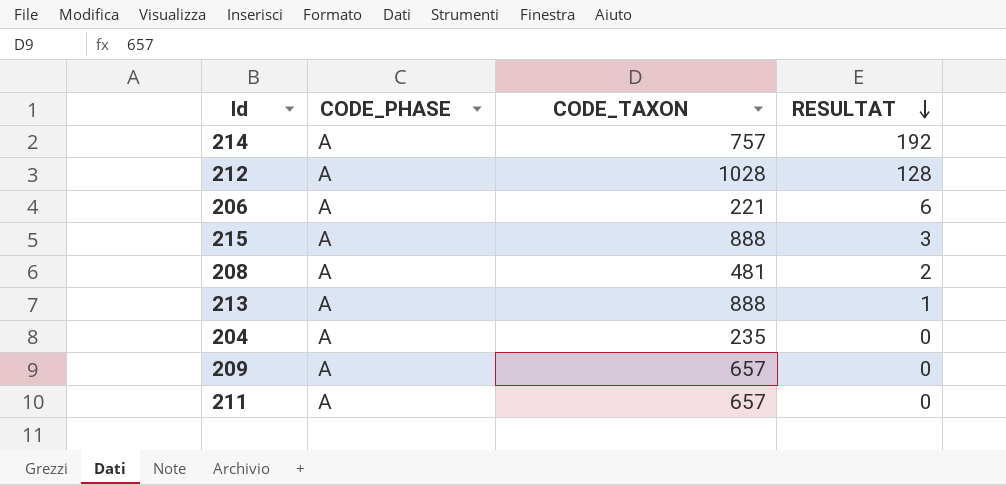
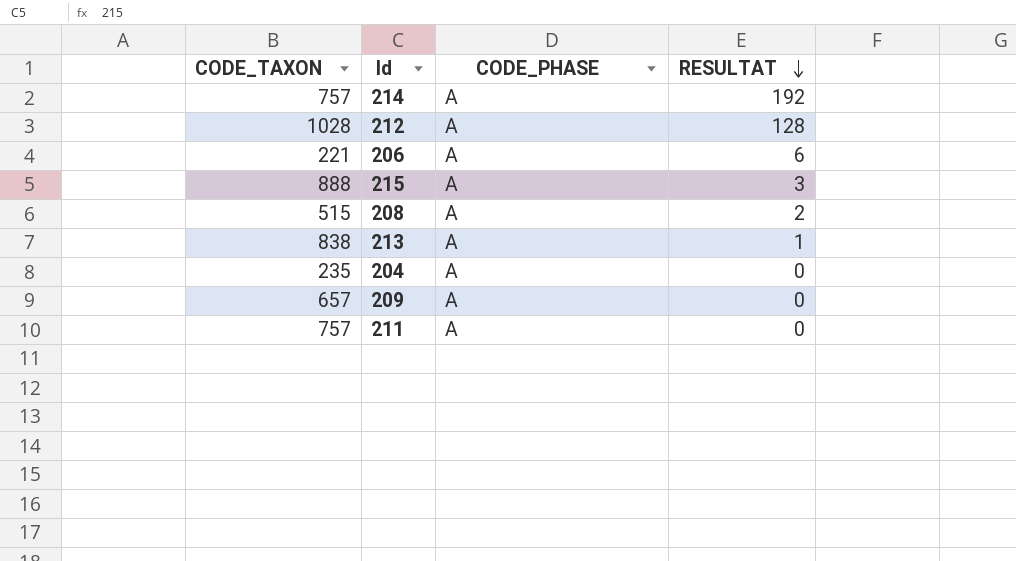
column CODE_TAXON | position: 3 -> 1
208 | CODE_TAXON: 481 -> 515
213 | CODE_TAXON: 888 -> 838
211 | CODE_TAXON: 657 -> 757

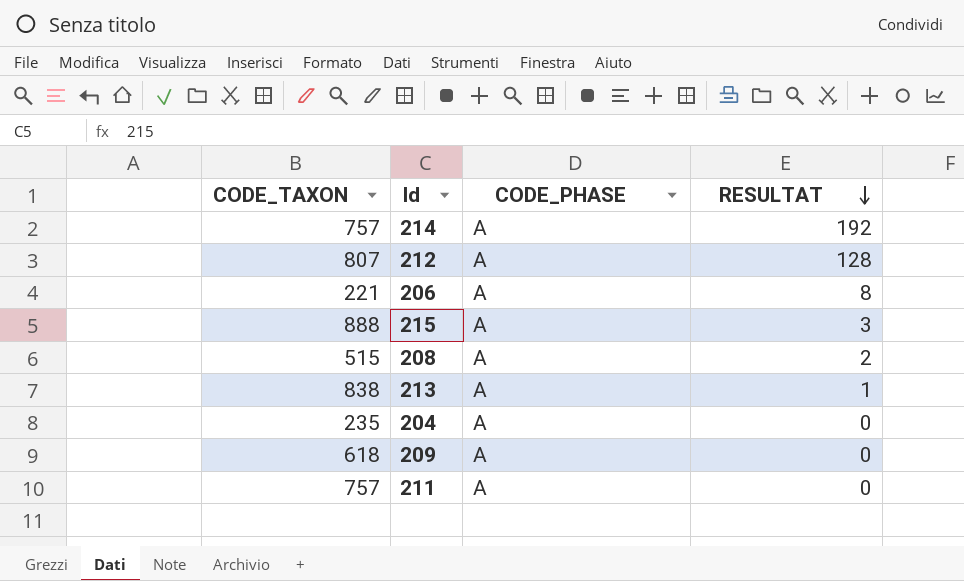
212 | CODE_TAXON: 1028 -> 807
206 | RESULTAT: 6 -> 8
209 | CODE_TAXON: 657 -> 618

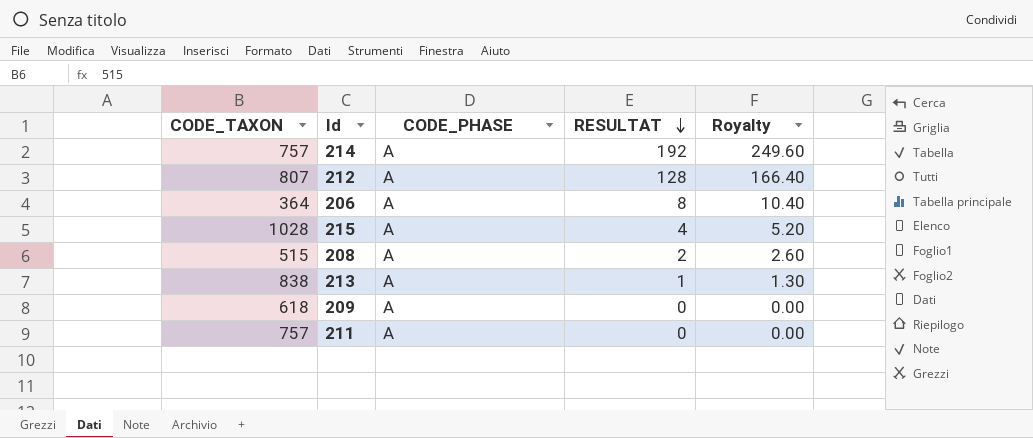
column Royalty | formula: none -> [RESULTAT] * 1.3
row 204: 235 | A | 0 -> none
206 | CODE_TAXON: 221 -> 364
215 | CODE_TAXON: 888 -> 1028
215 | RESULTAT: 3 -> 4

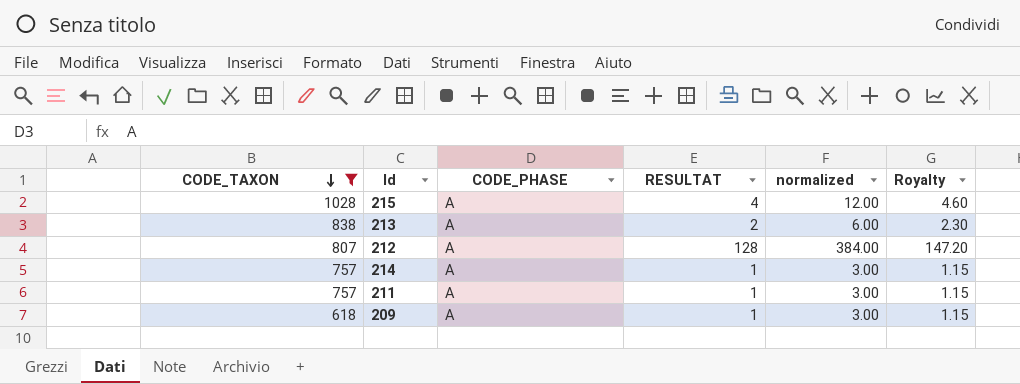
filter: none -> CODE_TAXON >= 618
row order: RESULTAT descending -> CODE_TAXON descending
column normalized | formula: none -> [RESULTAT] * 3
column Royalty | formula: [RESULTAT] * 1.3 -> [RESULTAT] * 1.15
213 | RESULTAT: 1 -> 2
214 | RESULTAT: 192 -> 1
211 | RESULTAT: 0 -> 1
209 | RESULTAT: 0 -> 1

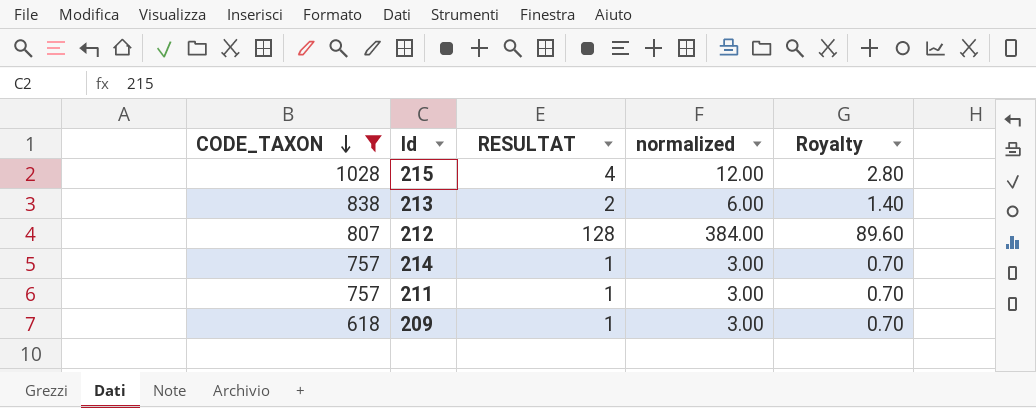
column CODE_PHASE | position: 3 -> none
column Royalty | formula: [RESULTAT] * 1.15 -> [RESULTAT] * 0.7

